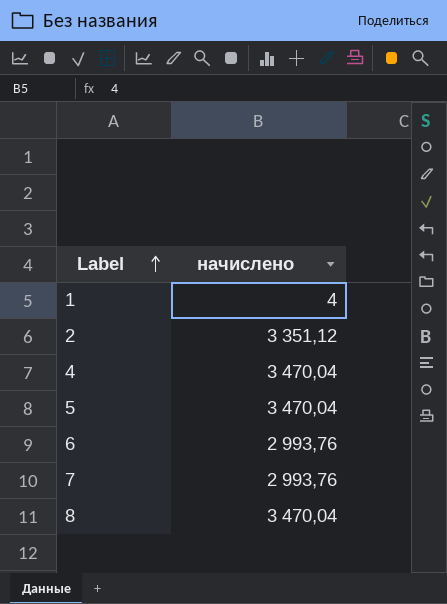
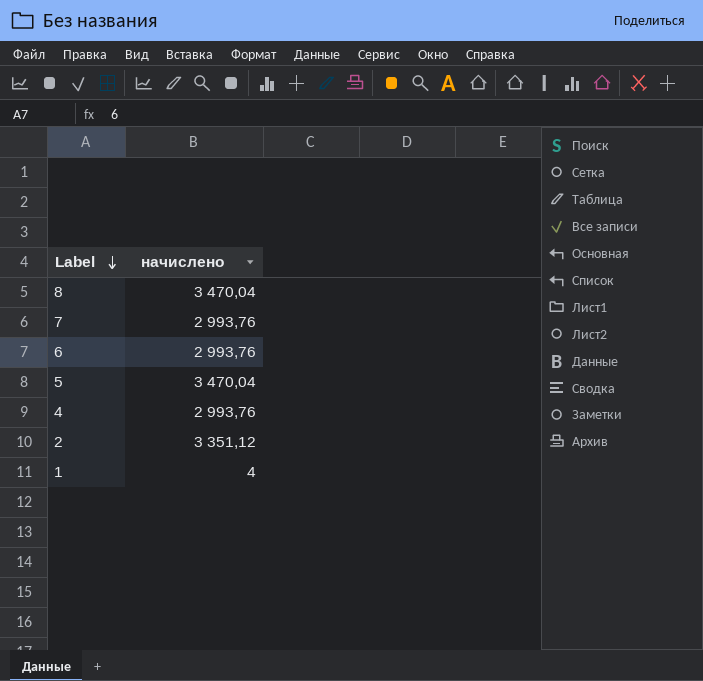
row order: Label ascending -> Label descending
4 | начислено: 3 470,04 -> 2 993,76

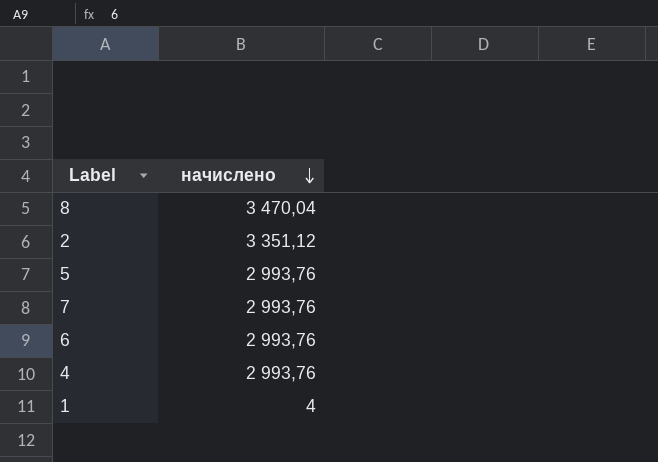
row order: Label descending -> начислено descending
5 | начислено: 3 470,04 -> 2 993,76

